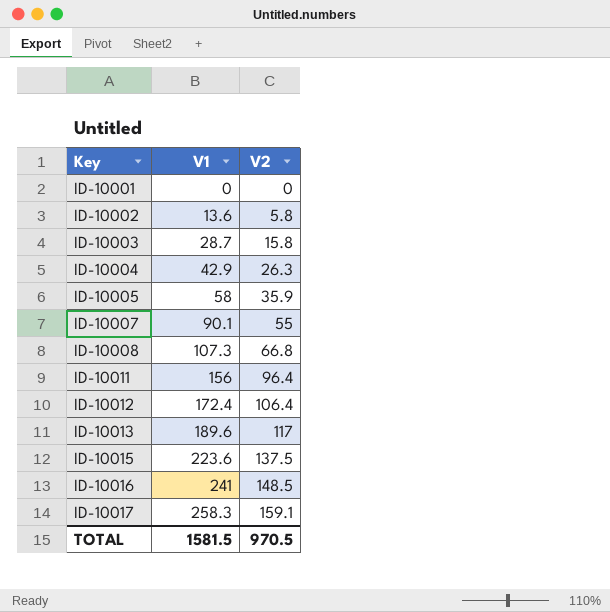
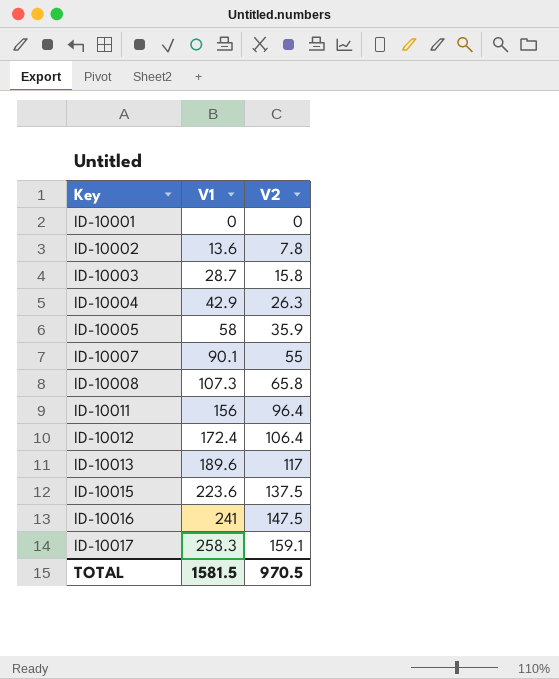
ID-10002 | V2: 5.8 -> 7.8
ID-10008 | V2: 66.8 -> 65.8
ID-10016 | V2: 148.5 -> 147.5

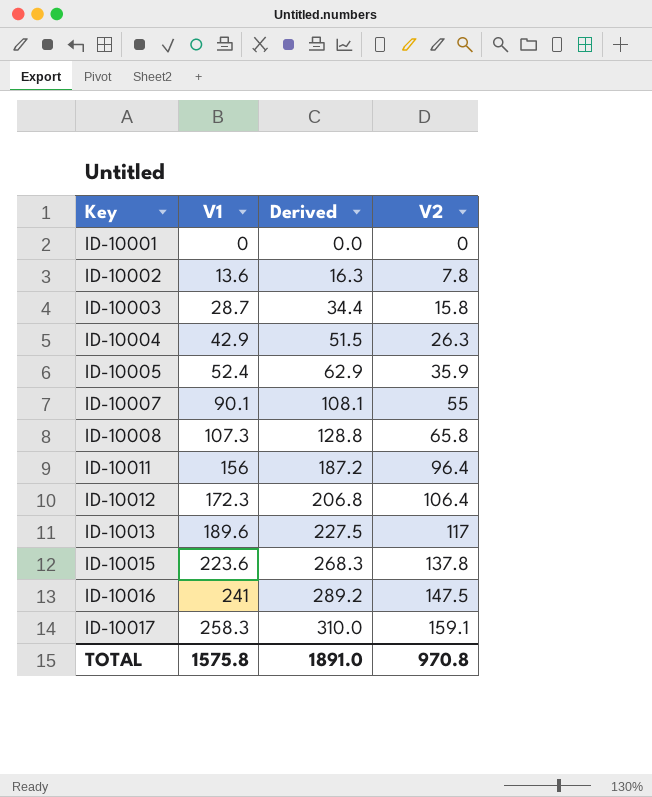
column Derived | formula: none -> [V1] * 1.2
ID-10005 | V1: 58 -> 52.4
ID-10012 | V1: 172.4 -> 172.3
ID-10015 | V2: 137.5 -> 137.8
TOTAL | V1: 1581.5 -> 1575.8
TOTAL | V2: 970.5 -> 970.8

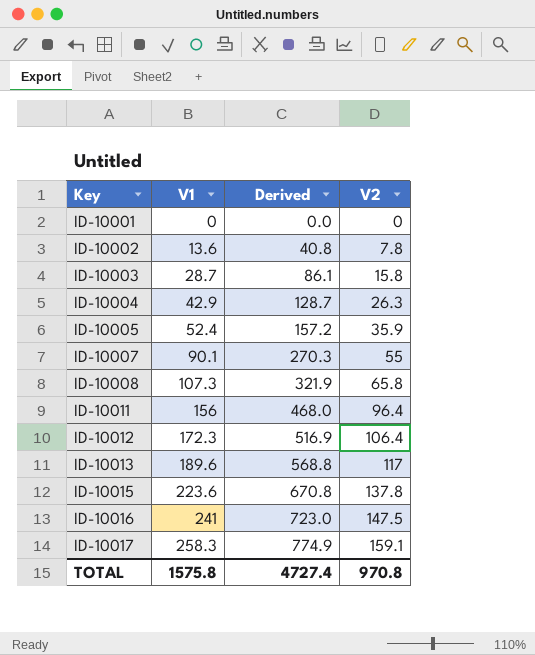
column Derived | formula: [V1] * 1.2 -> [V1] * 3
TOTAL | Derived: 1891.0 -> 4727.4

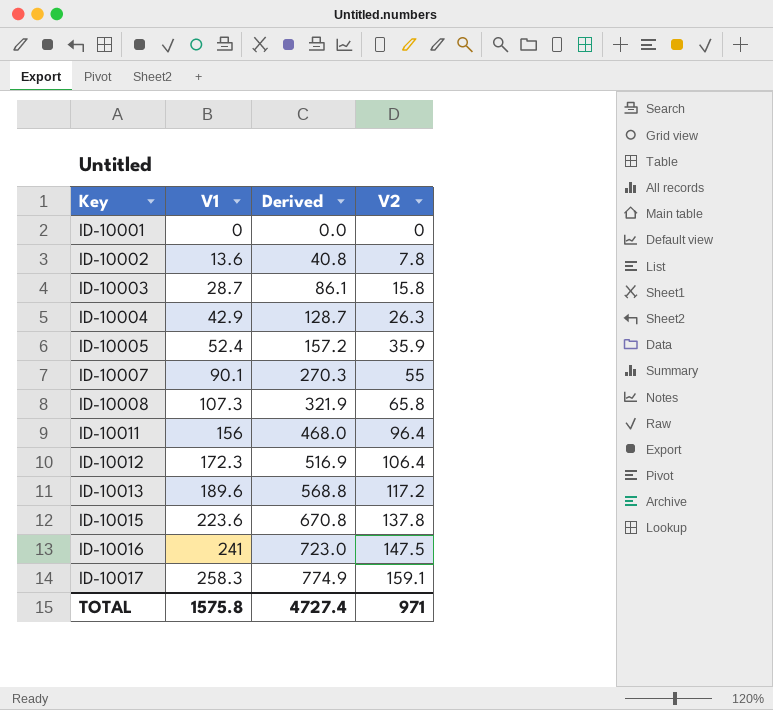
ID-10013 | V2: 117 -> 117.2
TOTAL | V2: 970.8 -> 971

